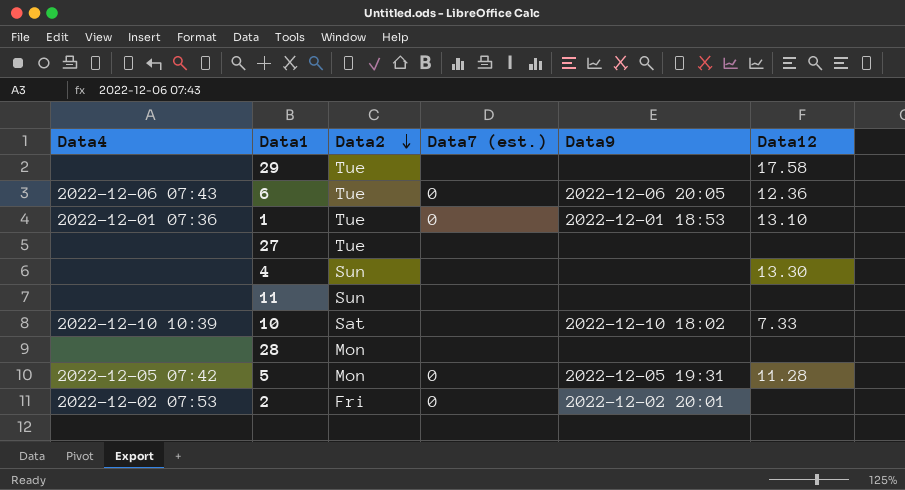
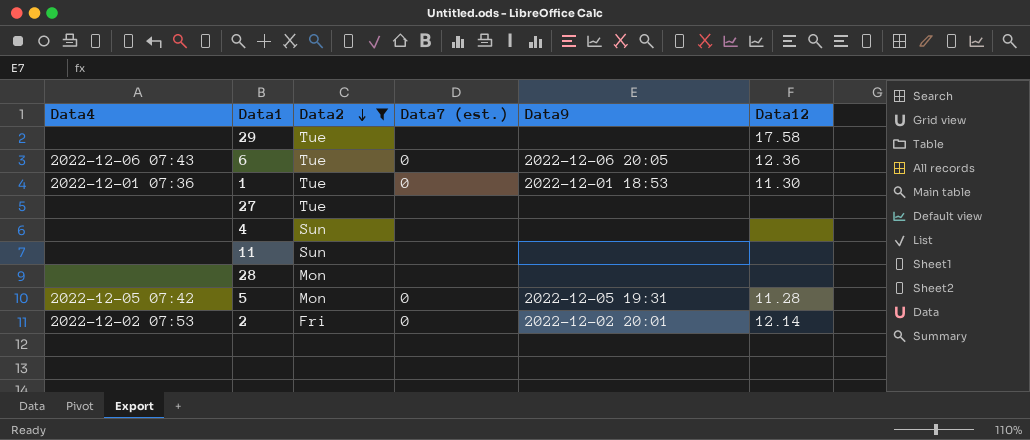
filter: none -> Data2 != Sat
1 | Data12: 13.10 -> 11.30
4 | Data12: 13.30 -> none
2 | Data12: none -> 12.14

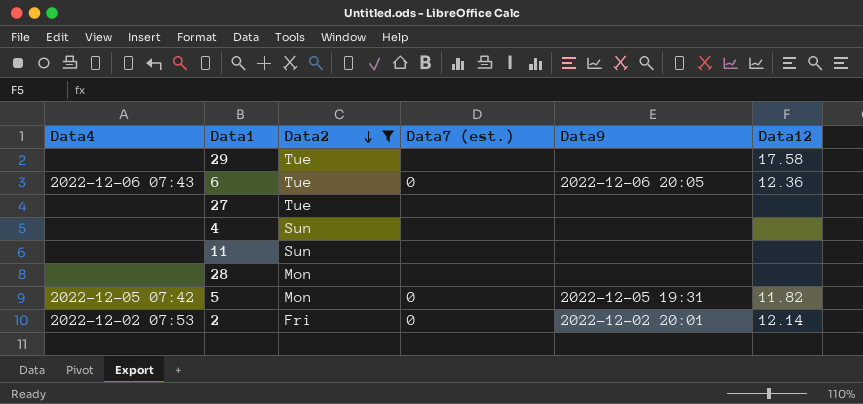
row 1: 2022-12-01 07:36 | Tue | 0 | 2022-12-01 18:53 | 11.30 -> none
5 | Data12: 11.28 -> 11.82

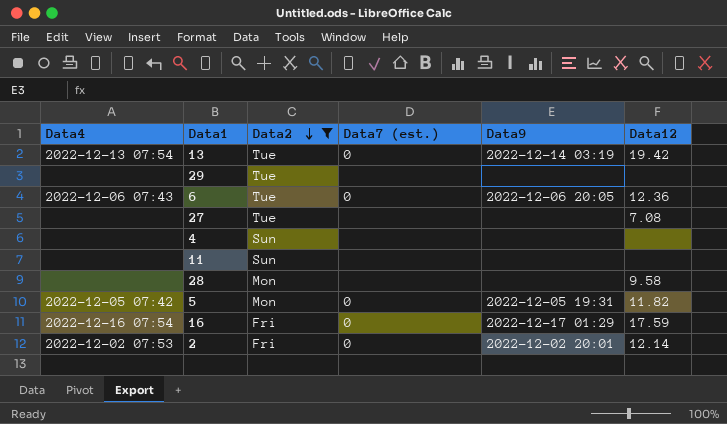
row 13: none -> 2022-12-13 07:54 | Tue | 0 | 2022-12-14 03:19 | 19.42
29 | Data12: 17.58 -> none
27 | Data12: none -> 7.08
28 | Data12: none -> 9.58
row 16: none -> 2022-12-16 07:54 | Fri | 0 | 2022-12-17 01:29 | 17.59

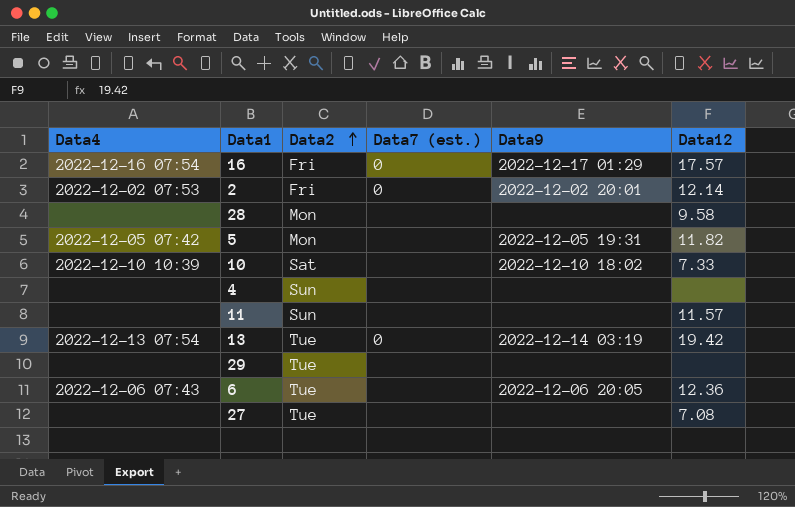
filter: Data2 != Sat -> none
row order: Data2 descending -> Data2 ascending
16 | Data12: 17.59 -> 17.57
5 | Data7 (est.): 0 -> none
11 | Data12: none -> 11.57
6 | Data7 (est.): 0 -> none

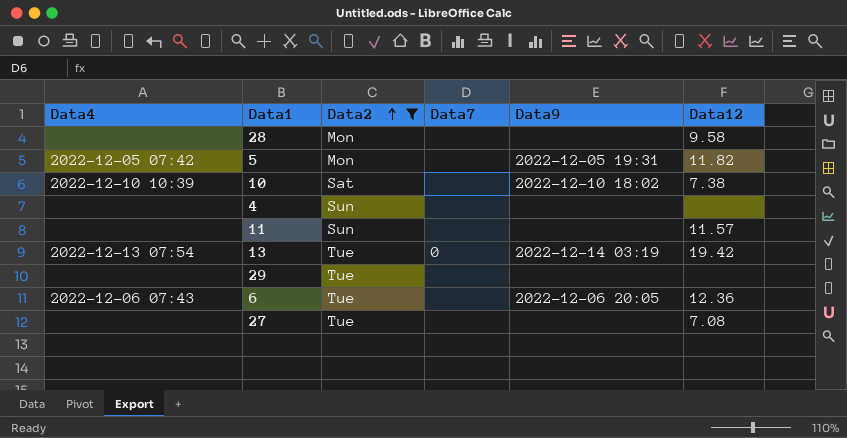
filter: none -> Data2 != Fri
column name: Data7 (est.) -> Data7
10 | Data12: 7.33 -> 7.38

